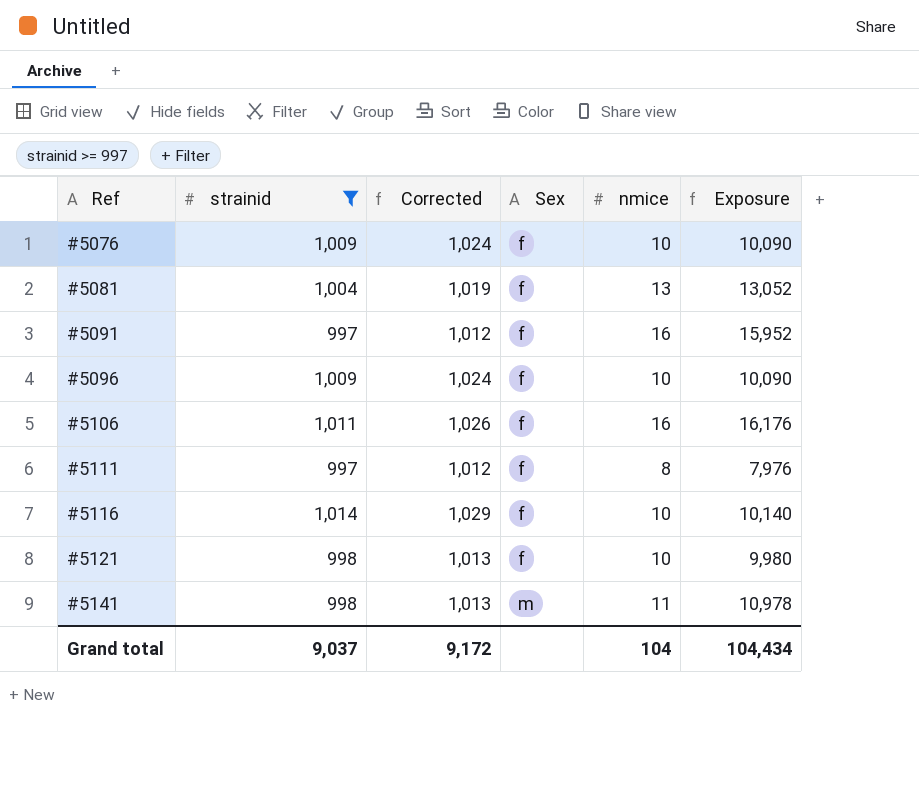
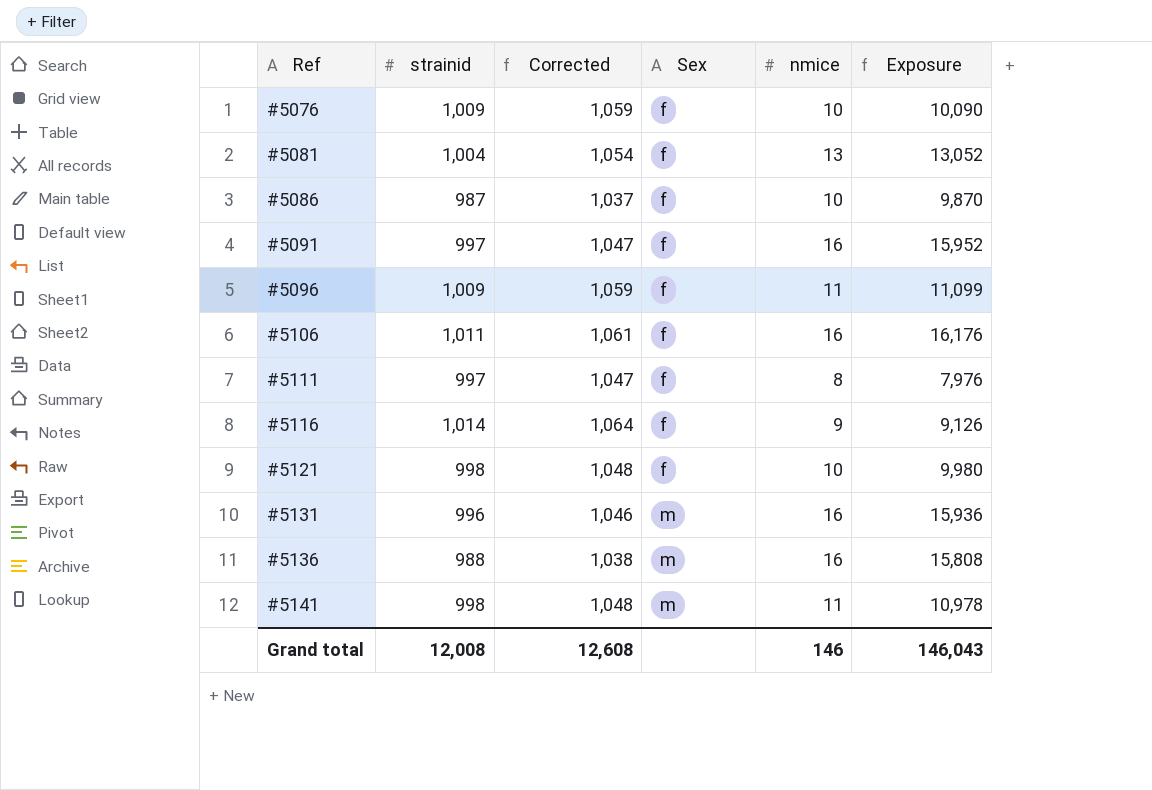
filter: strainid >= 997 -> none
column Corrected | formula: [strainid] + 15 -> [strainid] + 50
#5096 | nmice: 10 -> 11
#5096 | Exposure: 10,090 -> 11,099
#5116 | nmice: 10 -> 9
#5116 | Exposure: 10,140 -> 9,126
Grand total | strainid: 9,037 -> 12,008
Grand total | Corrected: 9,172 -> 12,608
Grand total | nmice: 104 -> 146
Grand total | Exposure: 104,434 -> 146,043

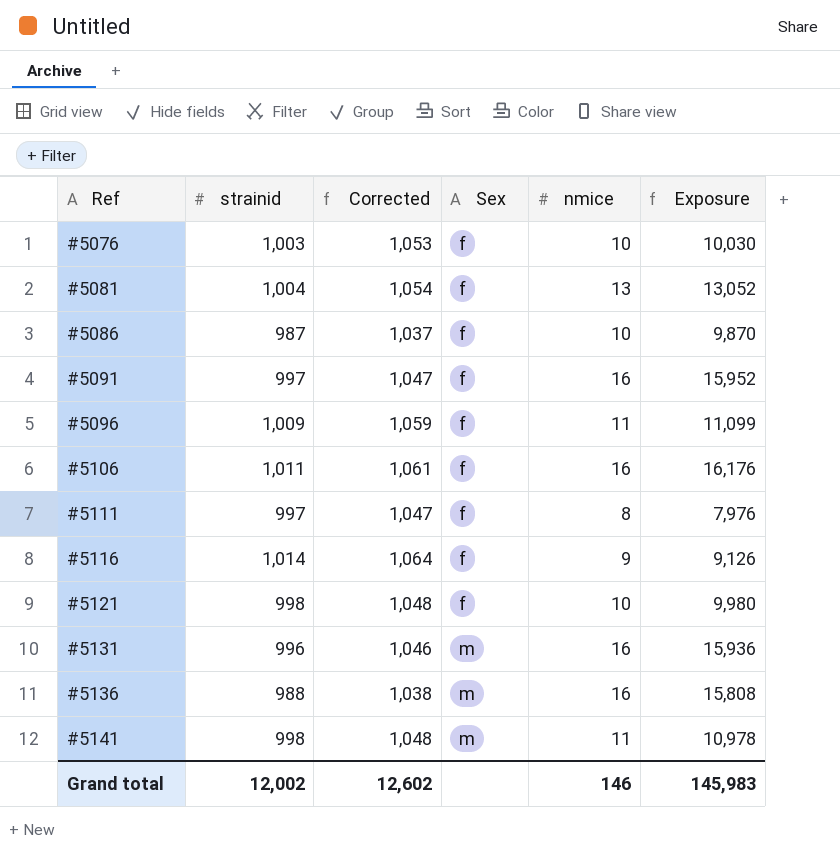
#5076 | strainid: 1,009 -> 1,003
#5076 | Corrected: 1,059 -> 1,053
#5076 | Exposure: 10,090 -> 10,030
Grand total | strainid: 12,008 -> 12,002
Grand total | Corrected: 12,608 -> 12,602
Grand total | Exposure: 146,043 -> 145,983

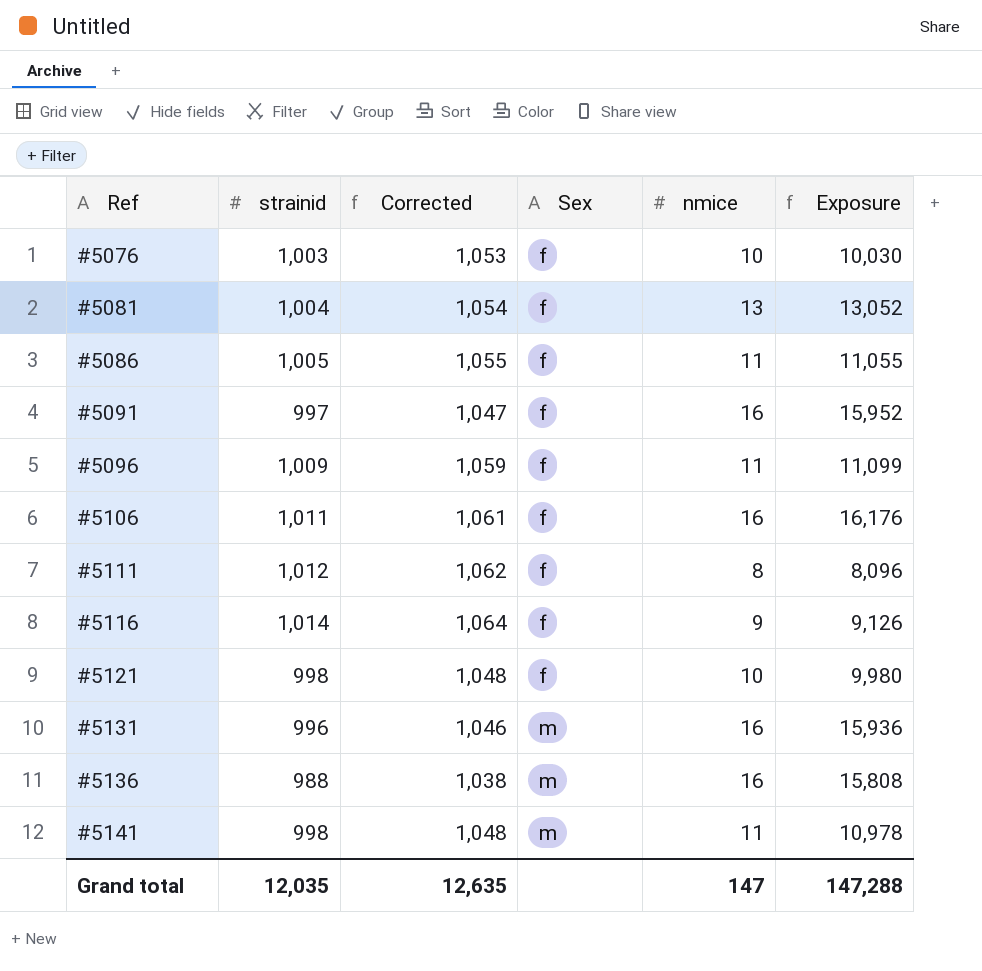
#5086 | strainid: 987 -> 1,005
#5086 | Corrected: 1,037 -> 1,055
#5086 | nmice: 10 -> 11
#5086 | Exposure: 9,870 -> 11,055
#5111 | strainid: 997 -> 1,012
#5111 | Corrected: 1,047 -> 1,062
#5111 | Exposure: 7,976 -> 8,096
Grand total | strainid: 12,002 -> 12,035
Grand total | Corrected: 12,602 -> 12,635
Grand total | nmice: 146 -> 147
Grand total | Exposure: 145,983 -> 147,288

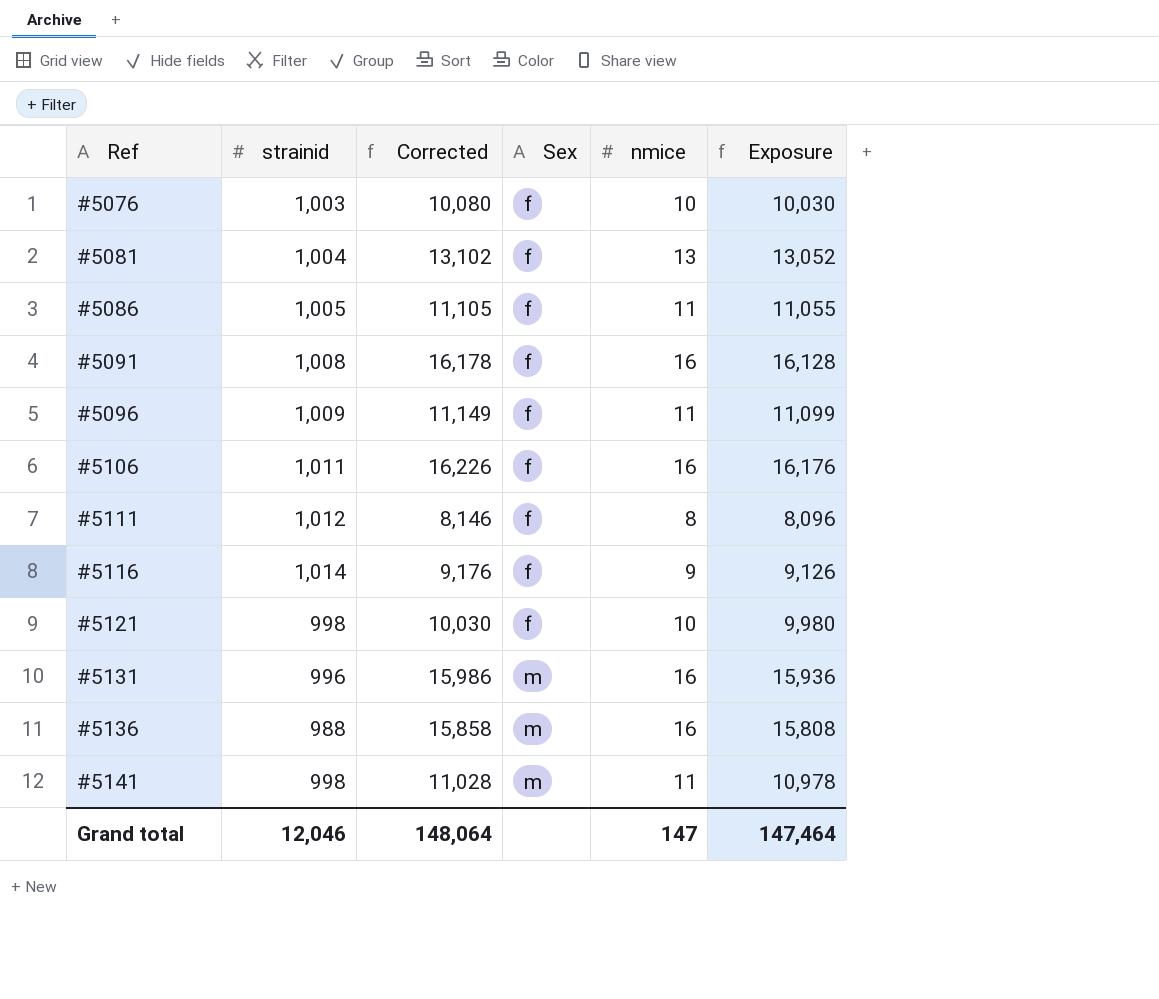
column Corrected | formula: [strainid] + 50 -> [Exposure] + 50
#5091 | strainid: 997 -> 1,008
#5091 | Exposure: 15,952 -> 16,128
Grand total | strainid: 12,035 -> 12,046
Grand total | Corrected: 12,635 -> 148,064
Grand total | Exposure: 147,288 -> 147,464

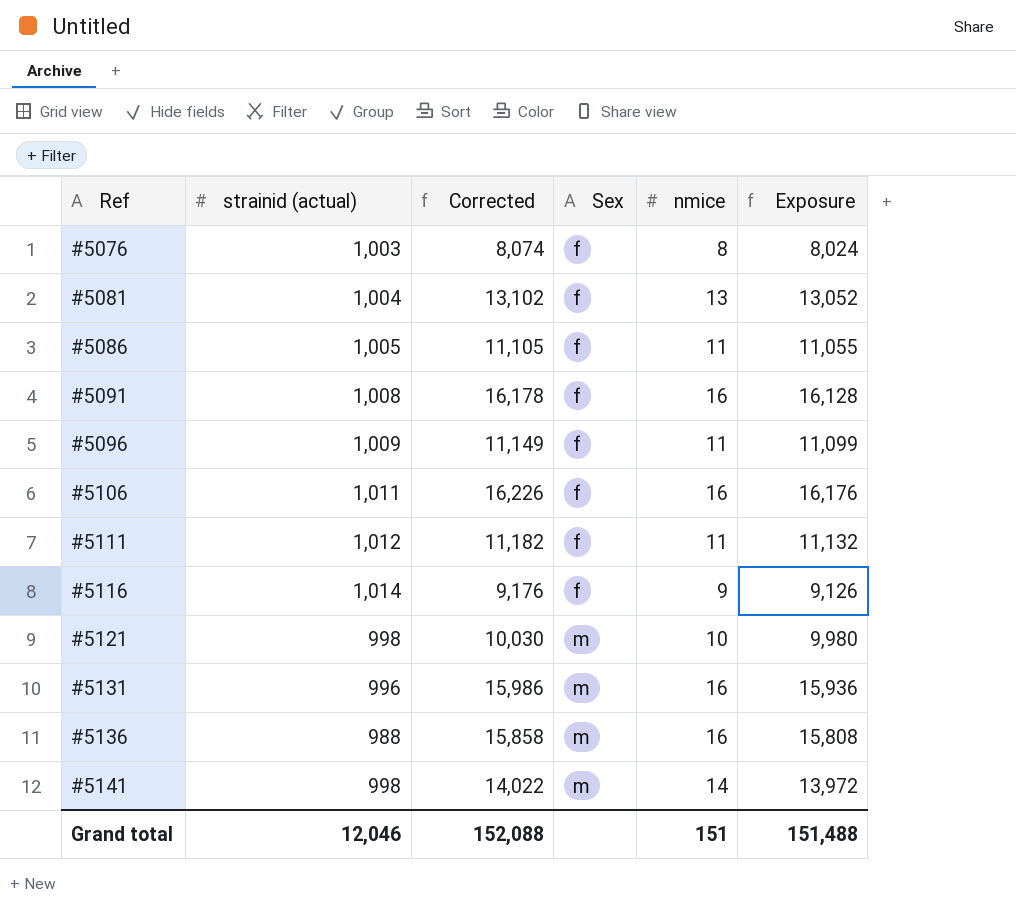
column name: strainid -> strainid (actual)
#5076 | Corrected: 10,080 -> 8,074
#5076 | nmice: 10 -> 8
#5076 | Exposure: 10,030 -> 8,024
#5111 | Corrected: 8,146 -> 11,182
#5111 | nmice: 8 -> 11
#5111 | Exposure: 8,096 -> 11,132
#5121 | Sex: f -> m
#5141 | Corrected: 11,028 -> 14,022
#5141 | nmice: 11 -> 14
#5141 | Exposure: 10,978 -> 13,972
Grand total | Corrected: 148,064 -> 152,088
Grand total | nmice: 147 -> 151
Grand total | Exposure: 147,464 -> 151,488

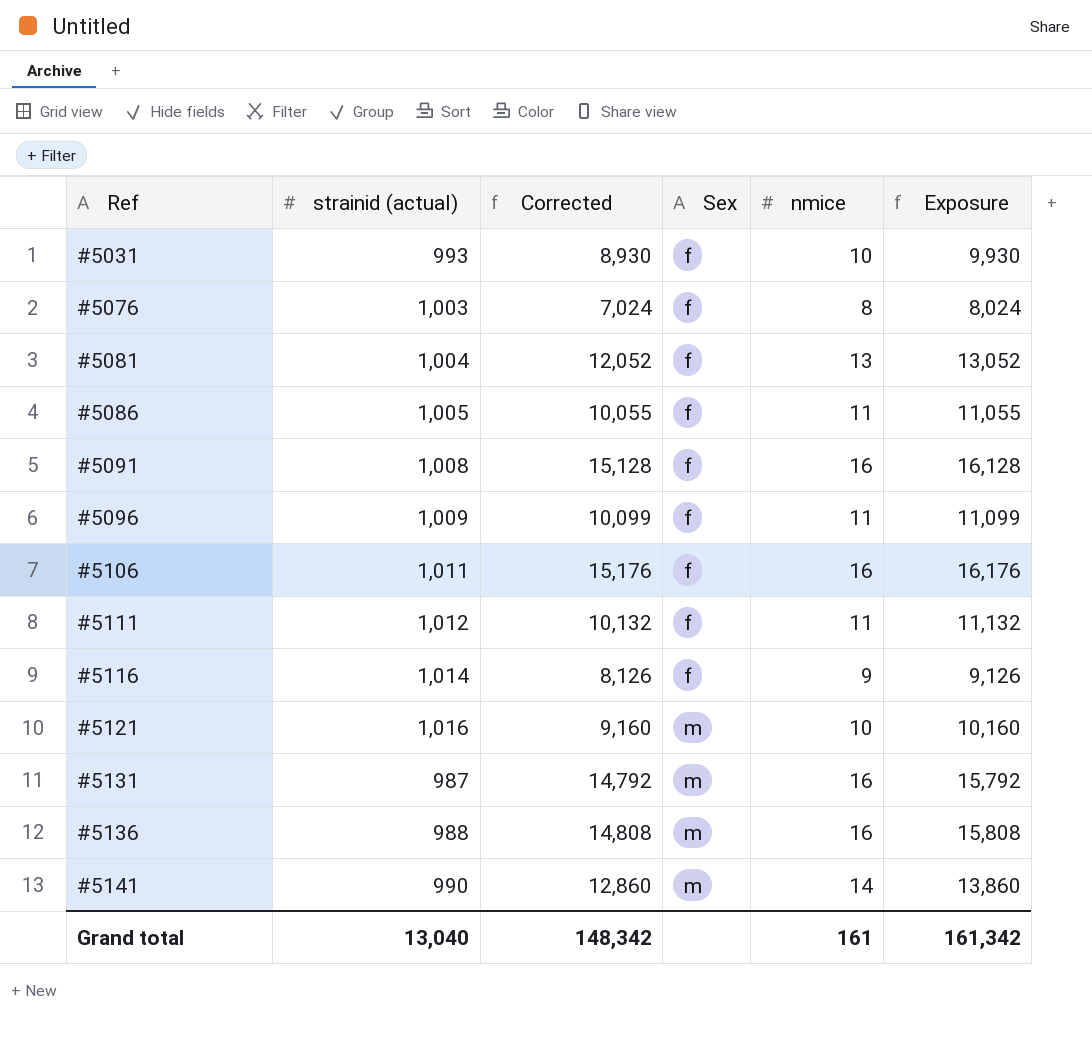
column Corrected | formula: [Exposure] + 50 -> [Exposure] - 1000
row #5031: none -> 993 | 8,930 | f | 10 | 9,930
#5121 | strainid (actual): 998 -> 1,016
#5121 | Exposure: 9,980 -> 10,160
#5131 | strainid (actual): 996 -> 987
#5131 | Exposure: 15,936 -> 15,792
#5141 | strainid (actual): 998 -> 990
#5141 | Exposure: 13,972 -> 13,860
Grand total | strainid (actual): 12,046 -> 13,040
Grand total | Corrected: 152,088 -> 148,342
Grand total | nmice: 151 -> 161
Grand total | Exposure: 151,488 -> 161,342

